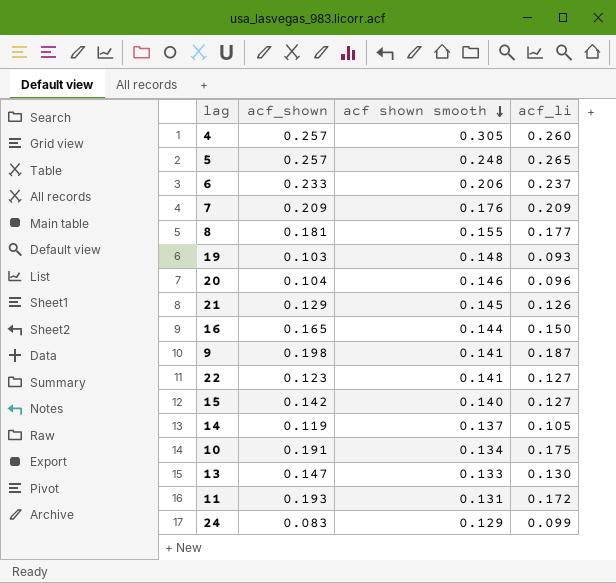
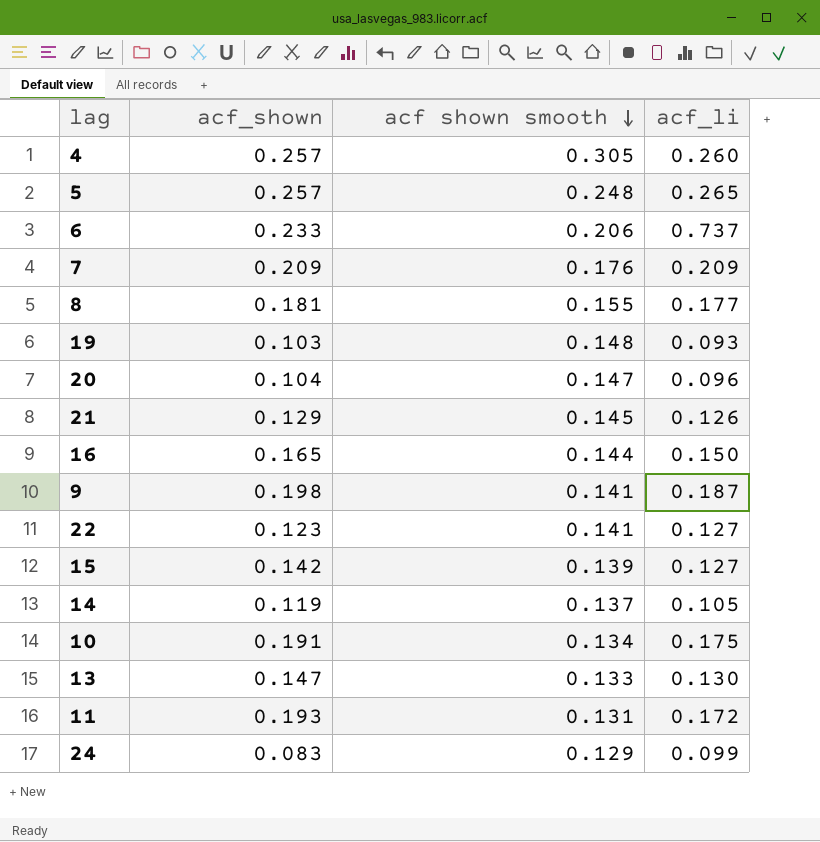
6 | acf_li: 0.237 -> 0.737
20 | acf shown smooth: 0.146 -> 0.147
15 | acf shown smooth: 0.140 -> 0.139

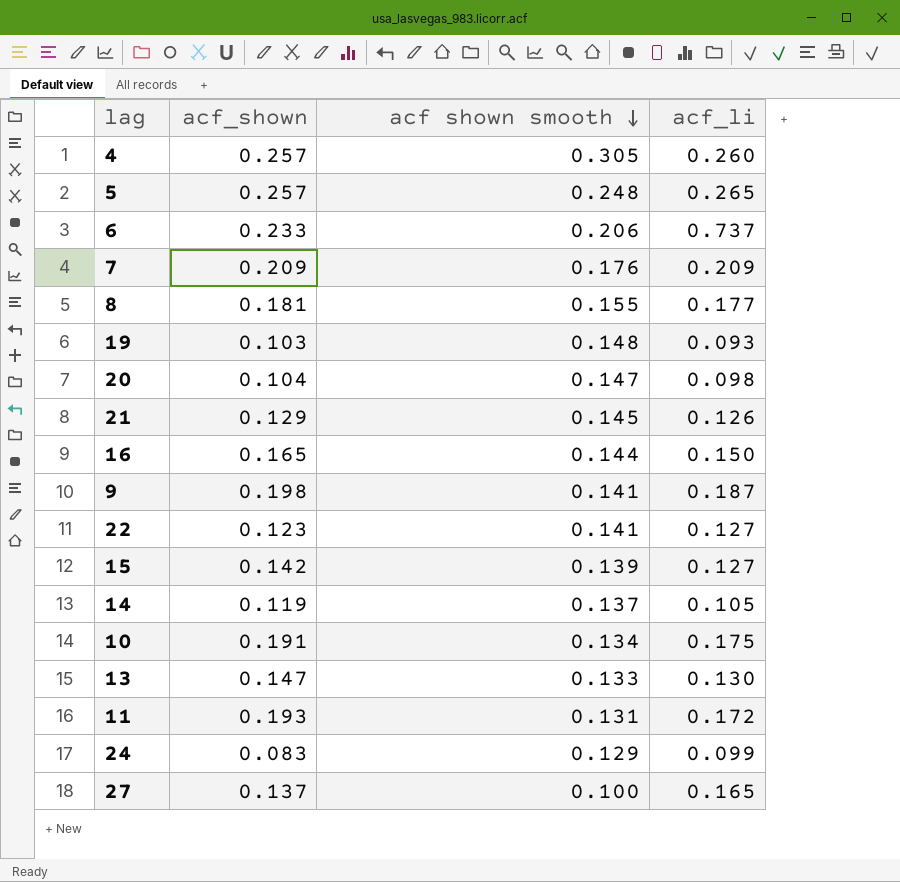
20 | acf_li: 0.096 -> 0.098
row 27: none -> 0.137 | 0.100 | 0.165

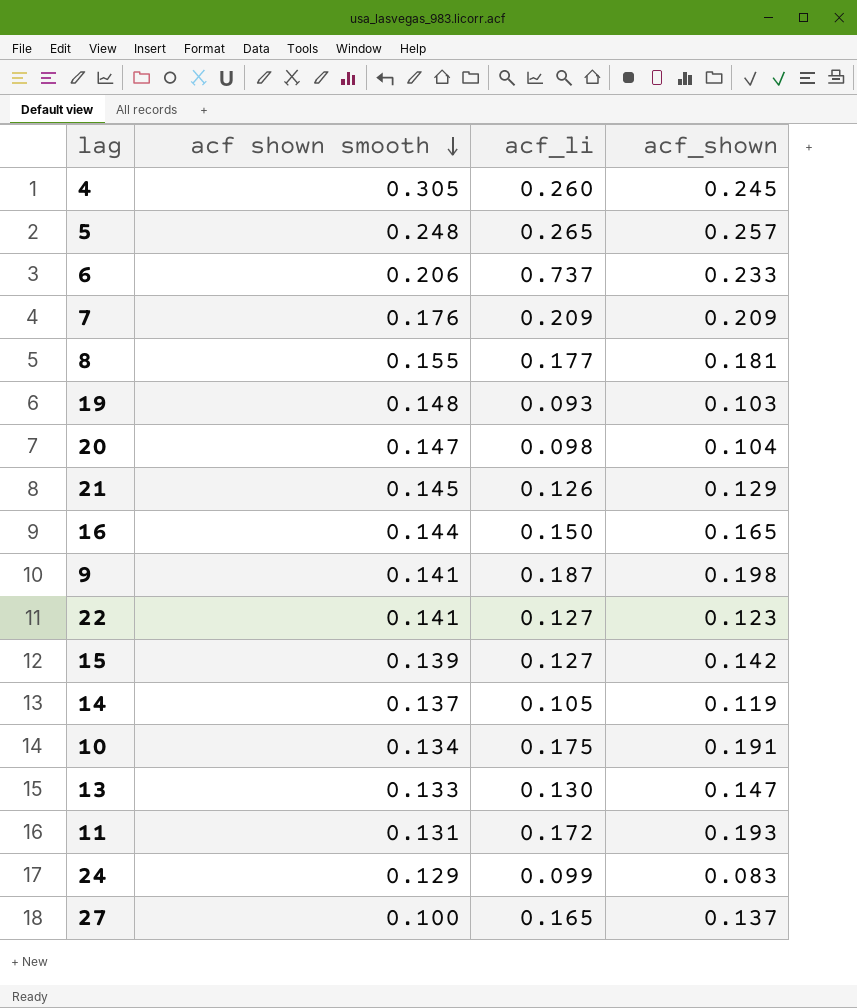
column acf_shown | position: 2 -> 4
4 | acf_shown: 0.257 -> 0.245

